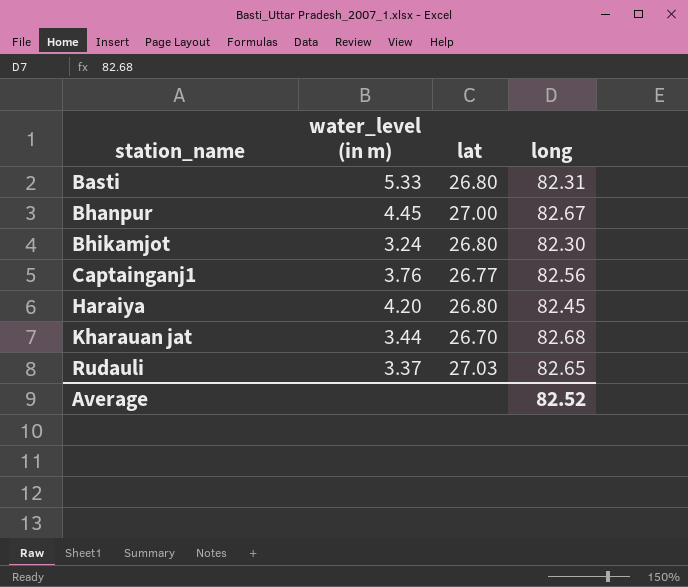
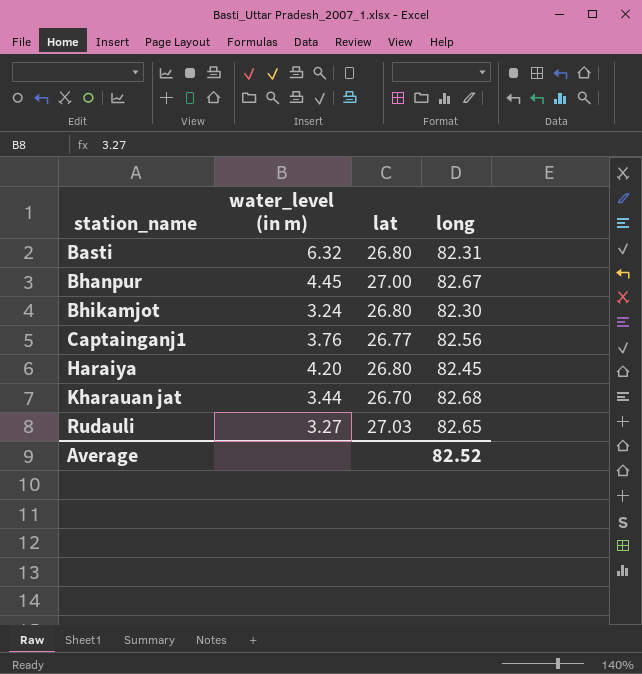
Basti | water_level (in m): 5.33 -> 6.32
Rudauli | water_level (in m): 3.37 -> 3.27

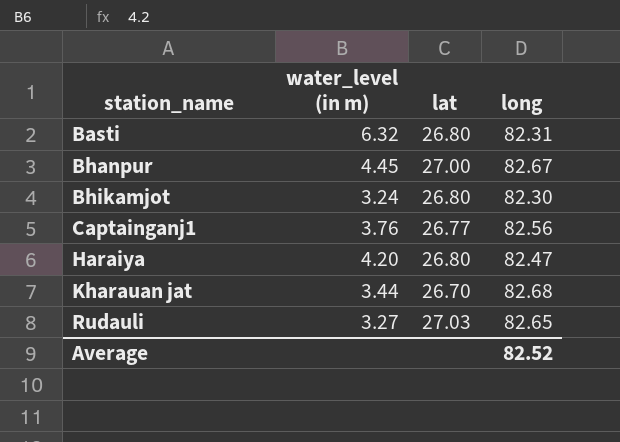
Haraiya | long: 82.45 -> 82.47

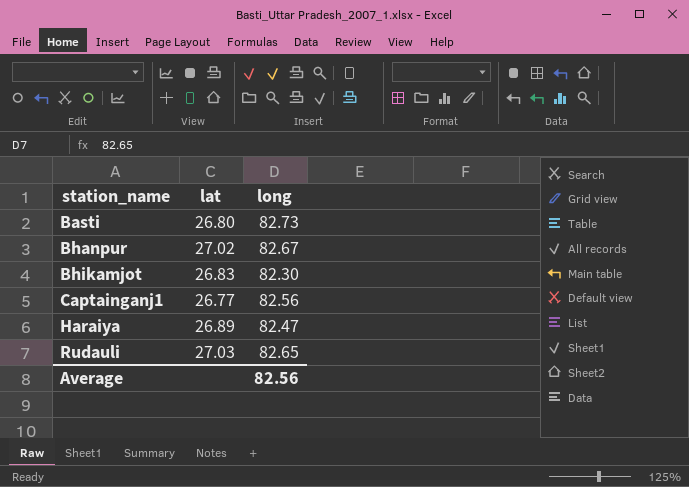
column water_level (in m) | position: 2 -> none
row Kharauan jat: 3.44 | 26.70 | 82.68 -> none
Basti | long: 82.31 -> 82.73
Bhanpur | lat: 27.00 -> 27.02
Bhikamjot | lat: 26.80 -> 26.83
Haraiya | lat: 26.80 -> 26.89
Average | long: 82.52 -> 82.56

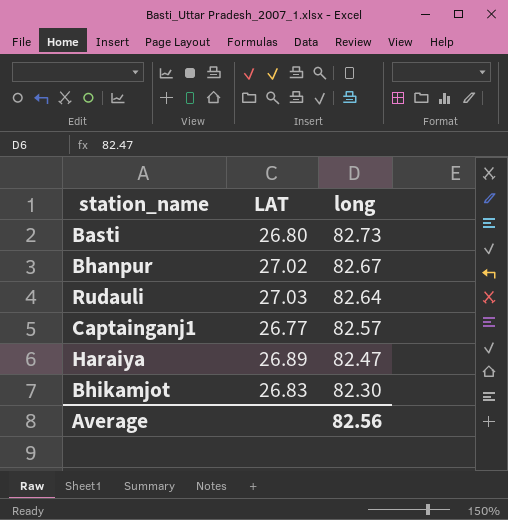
row order: station_name ascending -> long descending
column name: lat -> LAT
Rudauli | long: 82.65 -> 82.64
Captainganj1 | long: 82.56 -> 82.57

